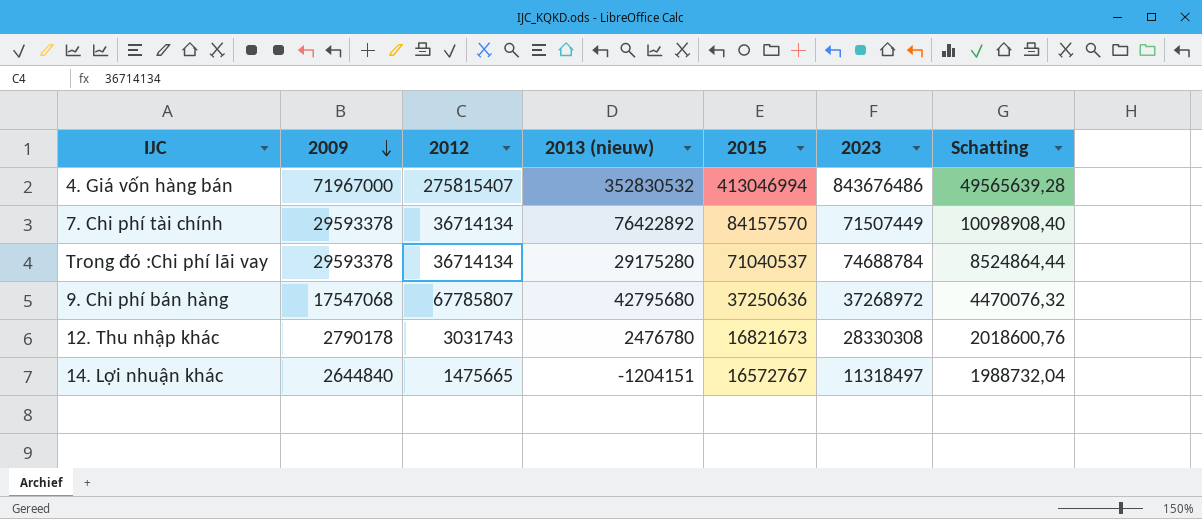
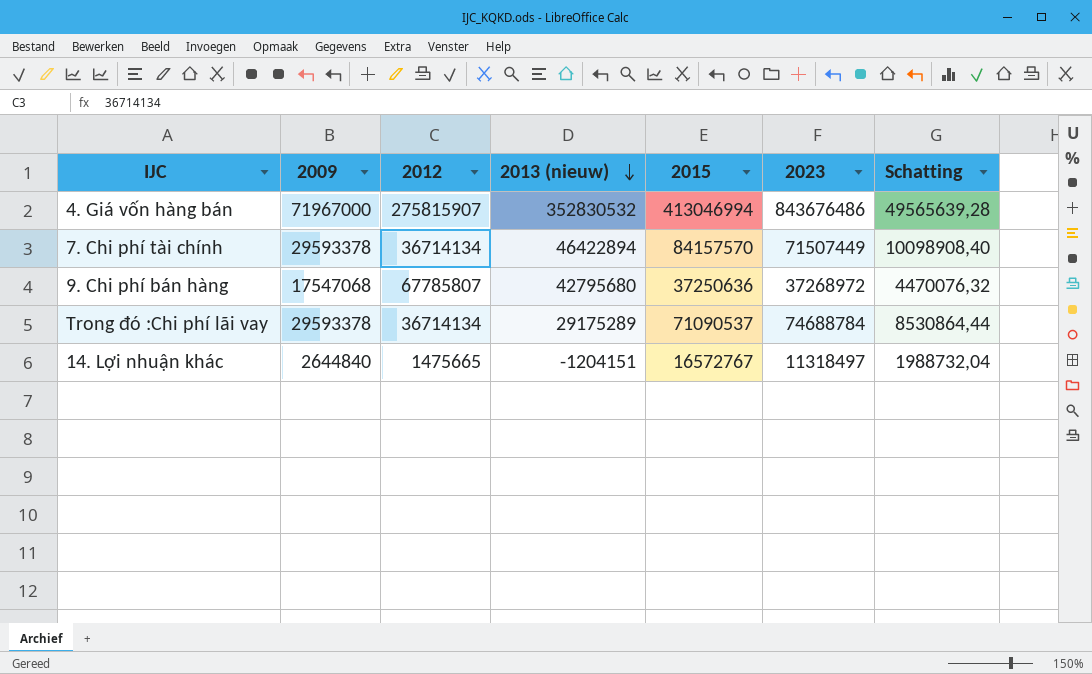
row order: 2009 descending -> 2013 (nieuw) descending
row 12. Thu nhập khác: 2790178 | 3031743 | 2476780 | 16821673 | 28330308 | 2018600,76 -> none
4. Giá vốn hàng bán | 2012: 275815407 -> 275815907
7. Chi phí tài chính | 2013 (nieuw): 76422892 -> 46422894
Trong đó :Chi phí lãi vay | 2013 (nieuw): 29175280 -> 29175289
Trong đó :Chi phí lãi vay | 2015: 71040537 -> 71090537
Trong đó :Chi phí lãi vay | Schatting: 8524864,44 -> 8530864,44

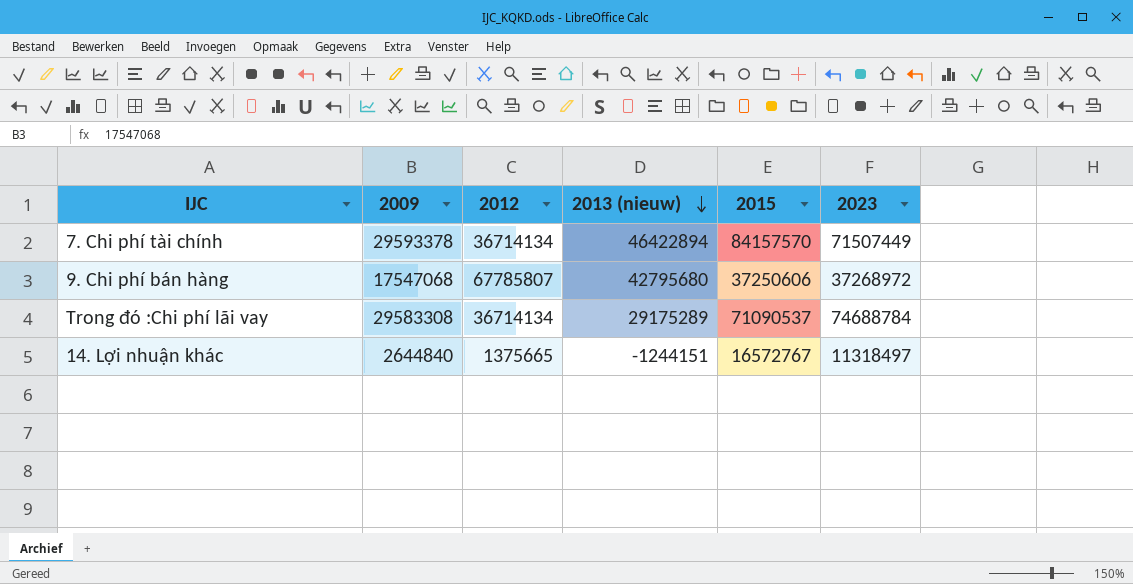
column Schatting | formula: [2015] * 0,12 -> none
row 4. Giá vốn hàng bán: 71967000 | 275815907 | 352830532 | 413046994 | 843676486 | 49565639,28 -> none
9. Chi phí bán hàng | 2015: 37250636 -> 37250606
Trong đó :Chi phí lãi vay | 2009: 29593378 -> 29583308
14. Lợi nhuận khác | 2012: 1475665 -> 1375665
14. Lợi nhuận khác | 2013 (nieuw): -1204151 -> -1244151

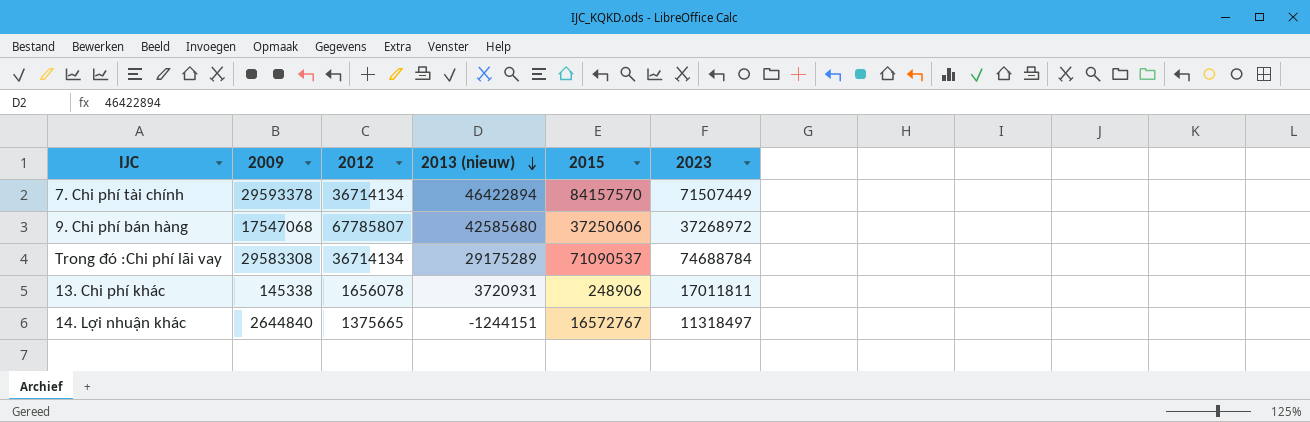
9. Chi phí bán hàng | 2013 (nieuw): 42795680 -> 42585680
row 13. Chi phí khác: none -> 145338 | 1656078 | 3720931 | 248906 | 17011811

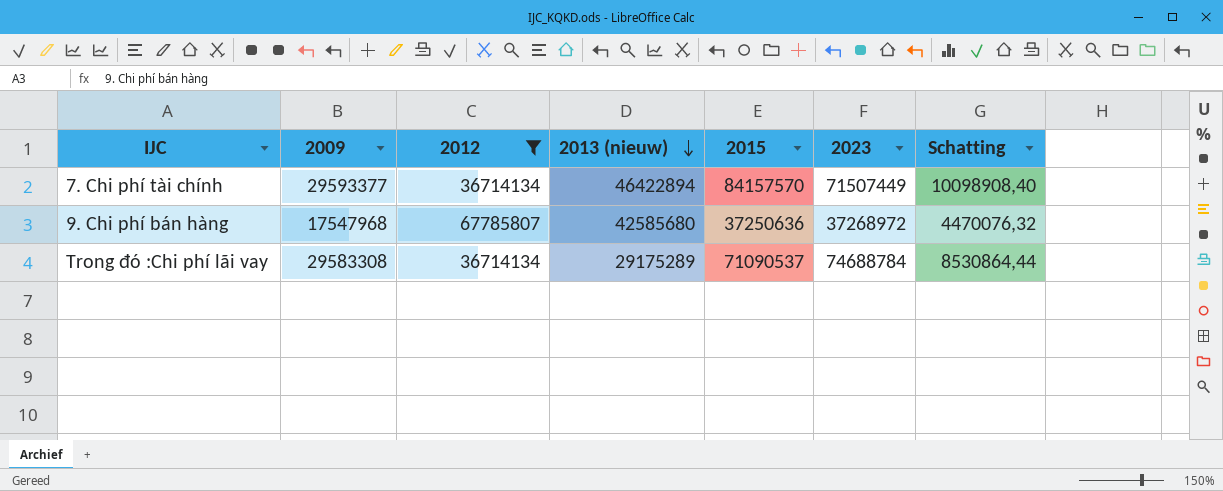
filter: none -> 2012 >= 36714134
column Schatting | formula: none -> [2015] * 0,12
7. Chi phí tài chính | 2009: 29593378 -> 29593377
9. Chi phí bán hàng | 2009: 17547068 -> 17547968
9. Chi phí bán hàng | 2015: 37250606 -> 37250636

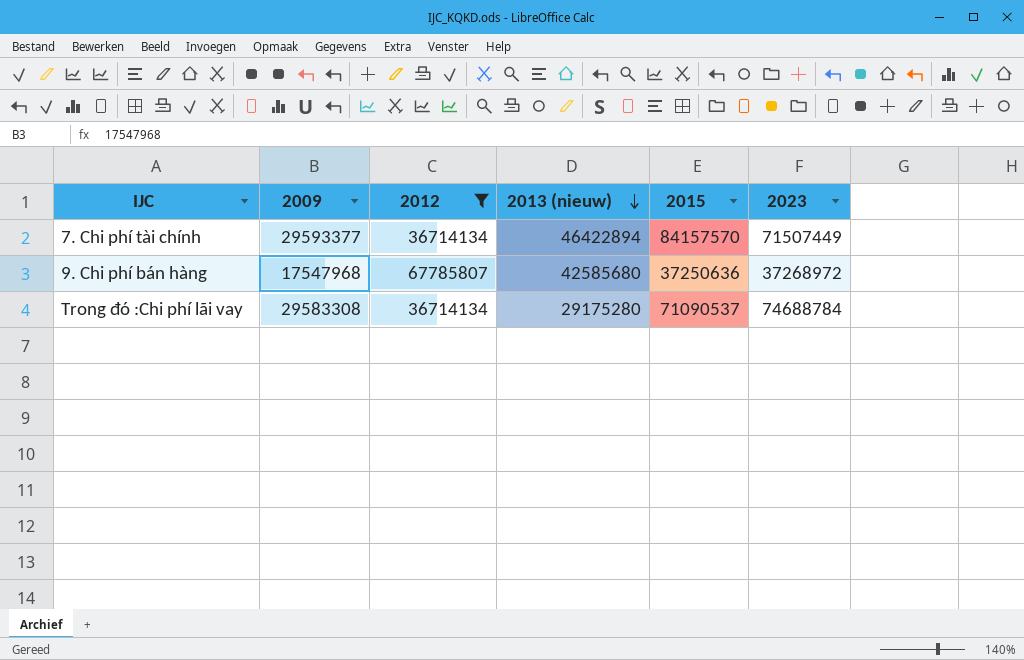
column Schatting | formula: [2015] * 0,12 -> none
Trong đó :Chi phí lãi vay | 2013 (nieuw): 29175289 -> 29175280

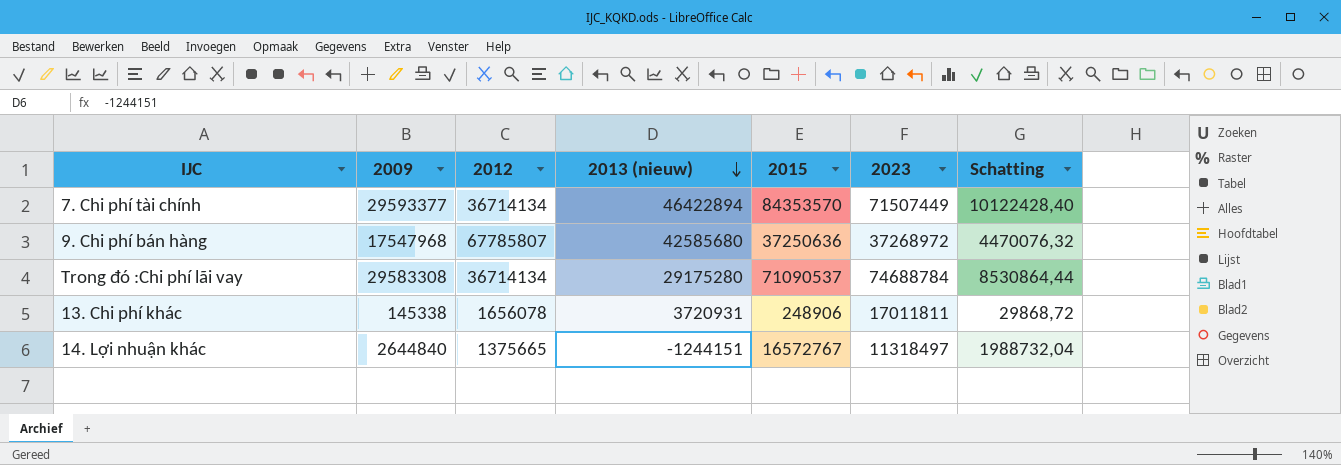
filter: 2012 >= 36714134 -> none
column Schatting | formula: none -> [2015] * 0,12
7. Chi phí tài chính | 2015: 84157570 -> 84353570

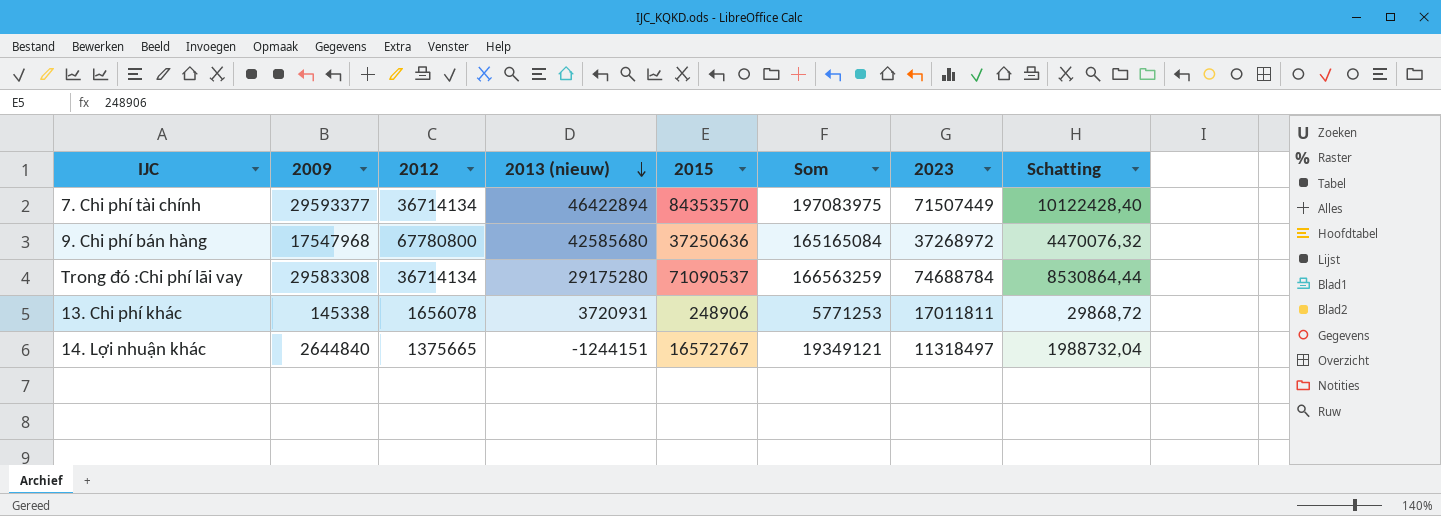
column Som | formula: none -> [2009] + [2012] + [2013 (nieuw)] + [2015]
9. Chi phí bán hàng | 2012: 67785807 -> 67780800

